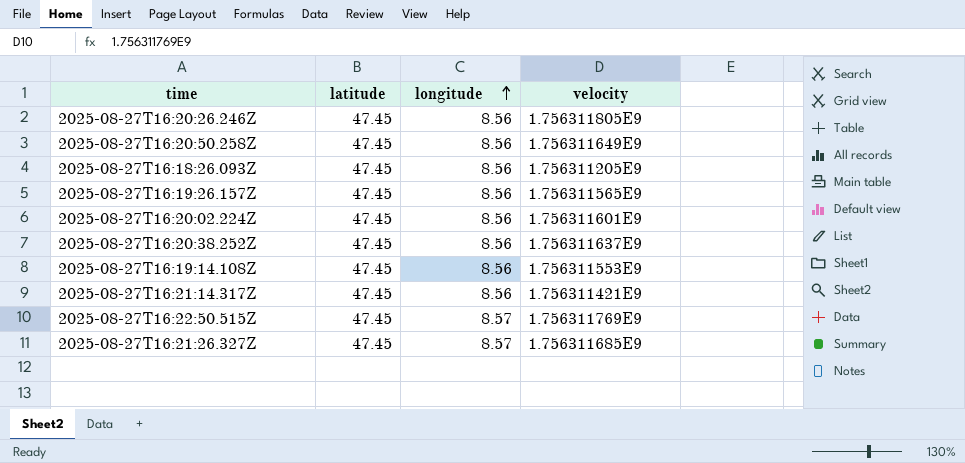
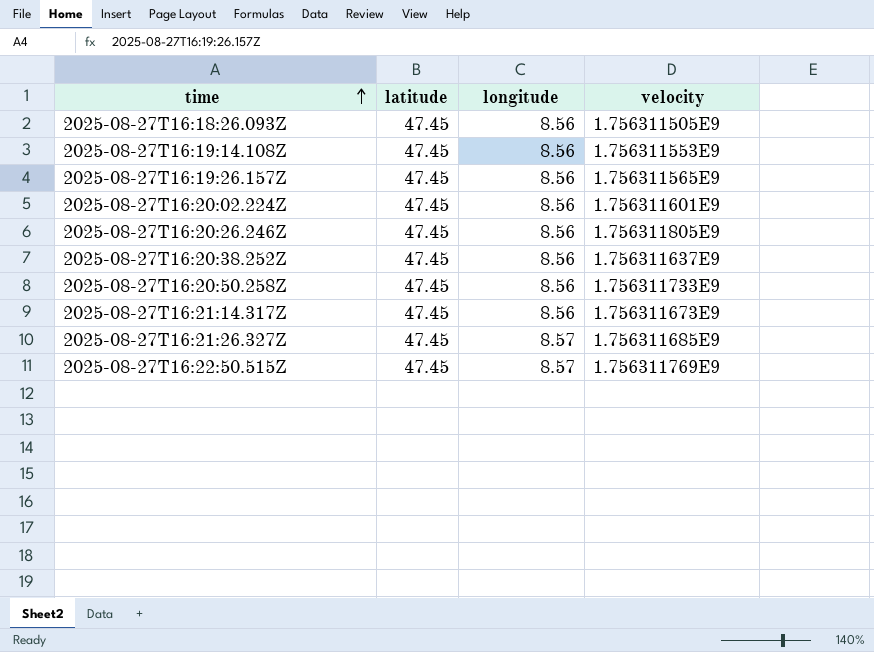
row order: longitude ascending -> time ascending
2025-08-27T16:18:26.093Z | velocity: 1.756311205E9 -> 1.756311505E9
2025-08-27T16:20:50.258Z | velocity: 1.756311649E9 -> 1.756311733E9
2025-08-27T16:21:14.317Z | velocity: 1.756311421E9 -> 1.756311673E9

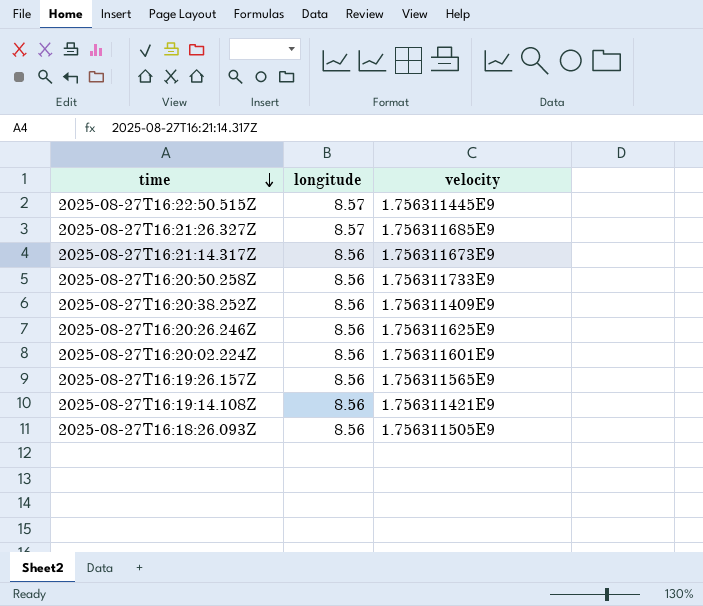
row order: time ascending -> time descending
column latitude | position: 2 -> none
2025-08-27T16:22:50.515Z | velocity: 1.756311769E9 -> 1.756311445E9
2025-08-27T16:20:38.252Z | velocity: 1.756311637E9 -> 1.756311409E9
2025-08-27T16:20:26.246Z | velocity: 1.756311805E9 -> 1.756311625E9
2025-08-27T16:19:14.108Z | velocity: 1.756311553E9 -> 1.756311421E9

